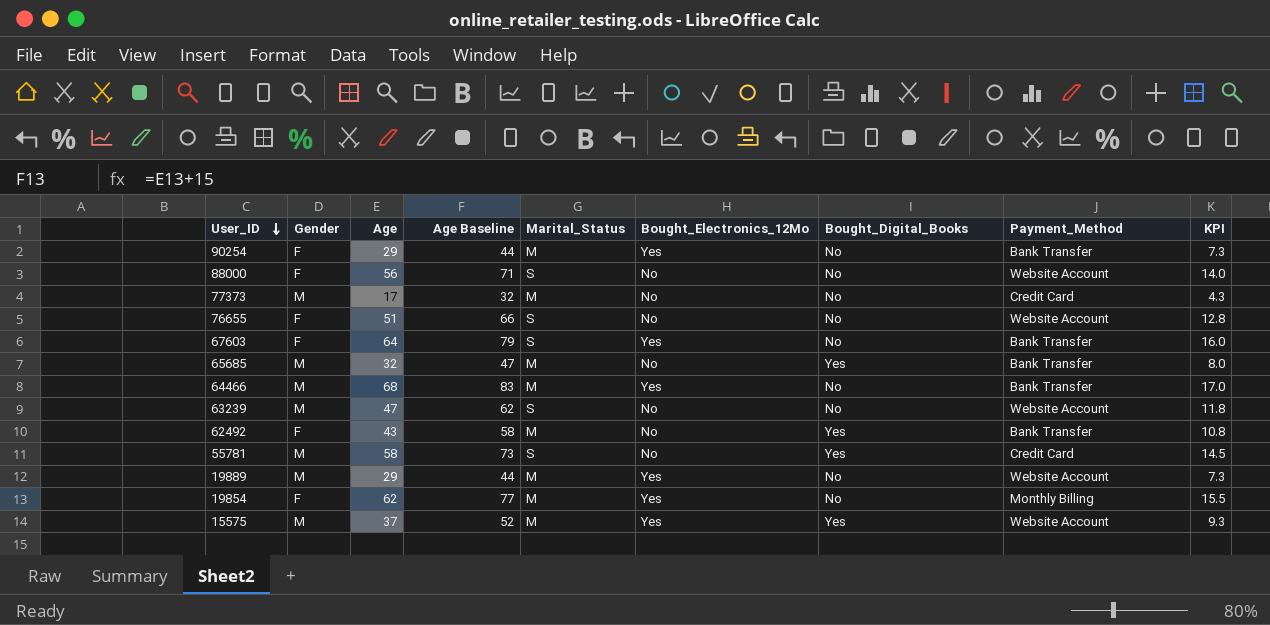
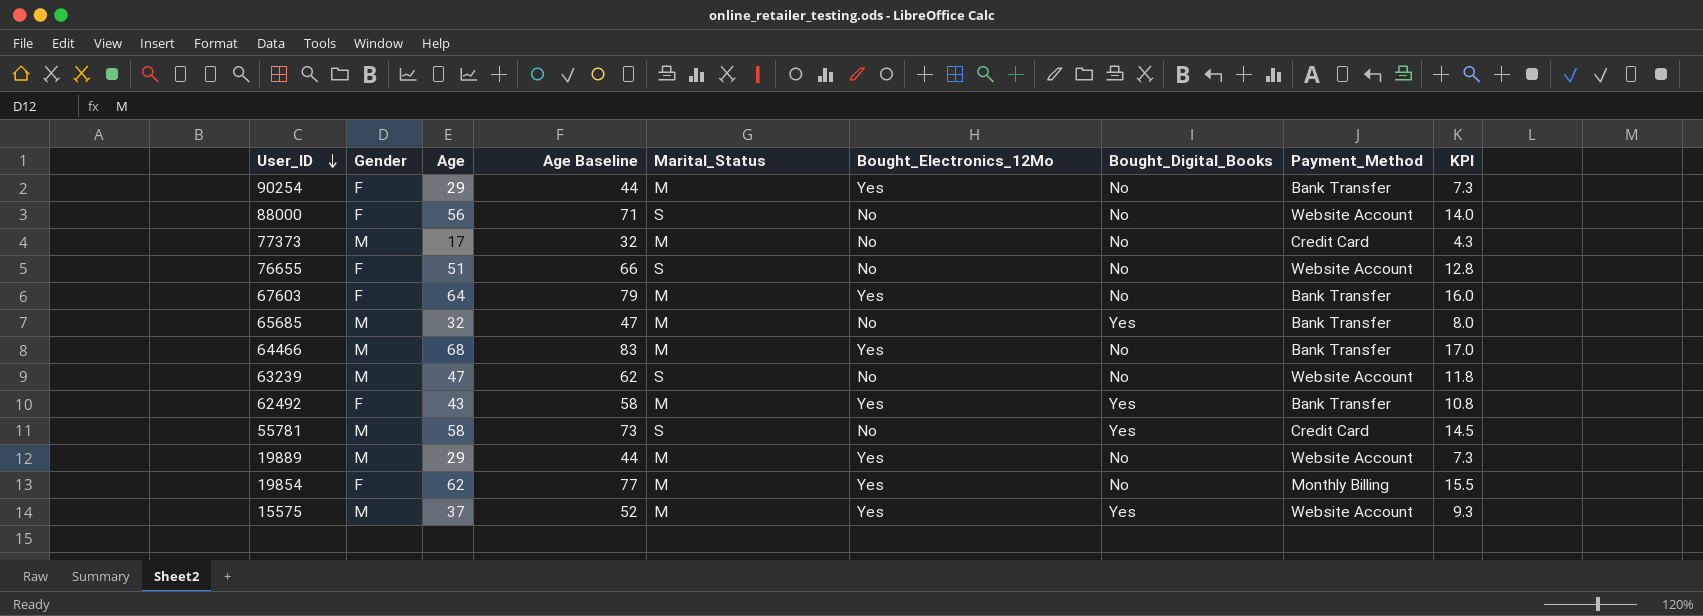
67603 | Marital_Status: S -> M
62492 | Bought_Electronics_12Mo: No -> Yes

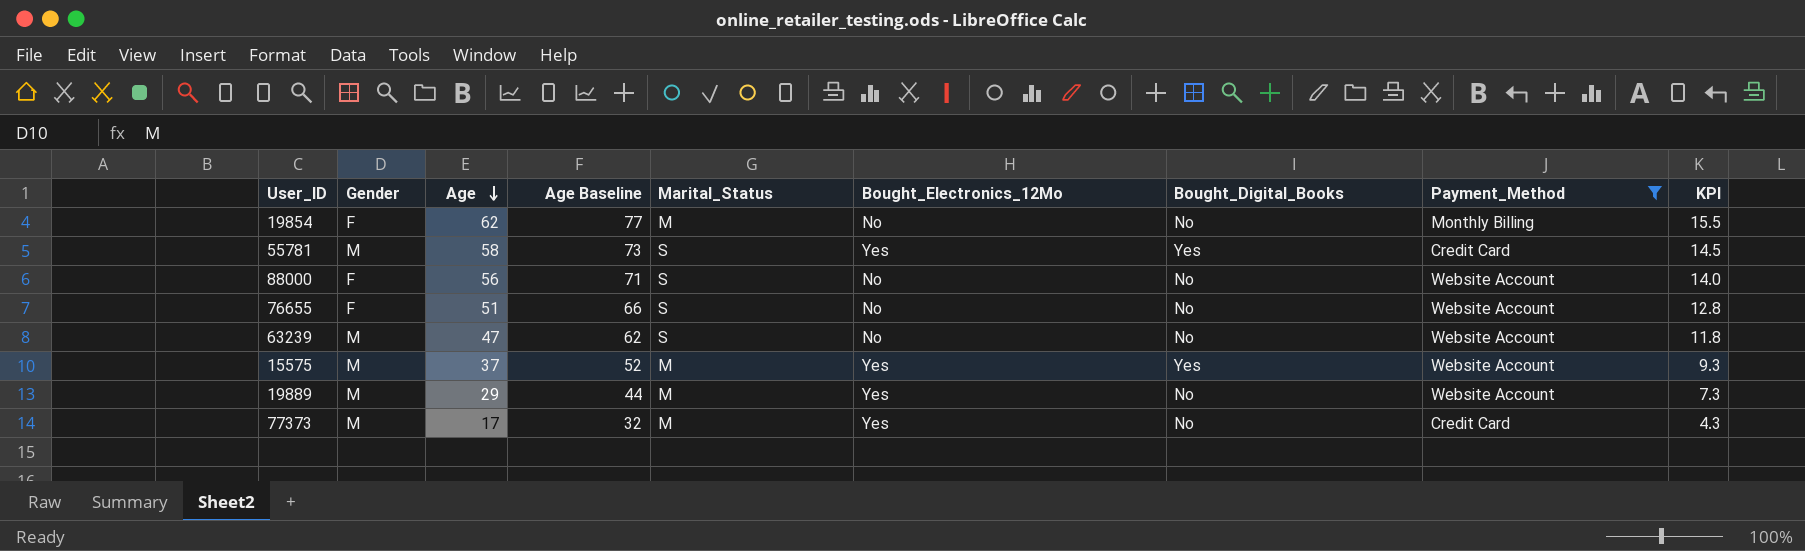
filter: none -> Payment_Method != Bank Transfer
row order: User_ID descending -> Age descending
19854 | Bought_Electronics_12Mo: Yes -> No
55781 | Bought_Electronics_12Mo: No -> Yes
77373 | Bought_Electronics_12Mo: No -> Yes

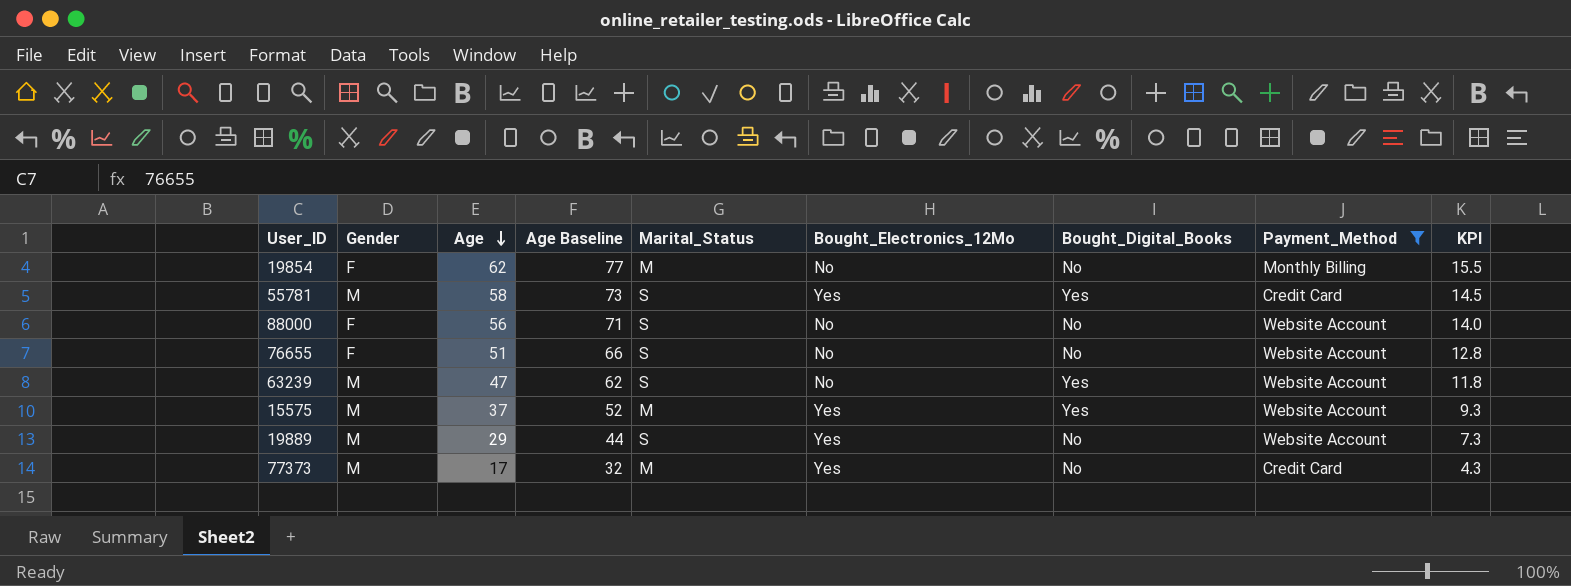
63239 | Bought_Digital_Books: No -> Yes
19889 | Marital_Status: M -> S

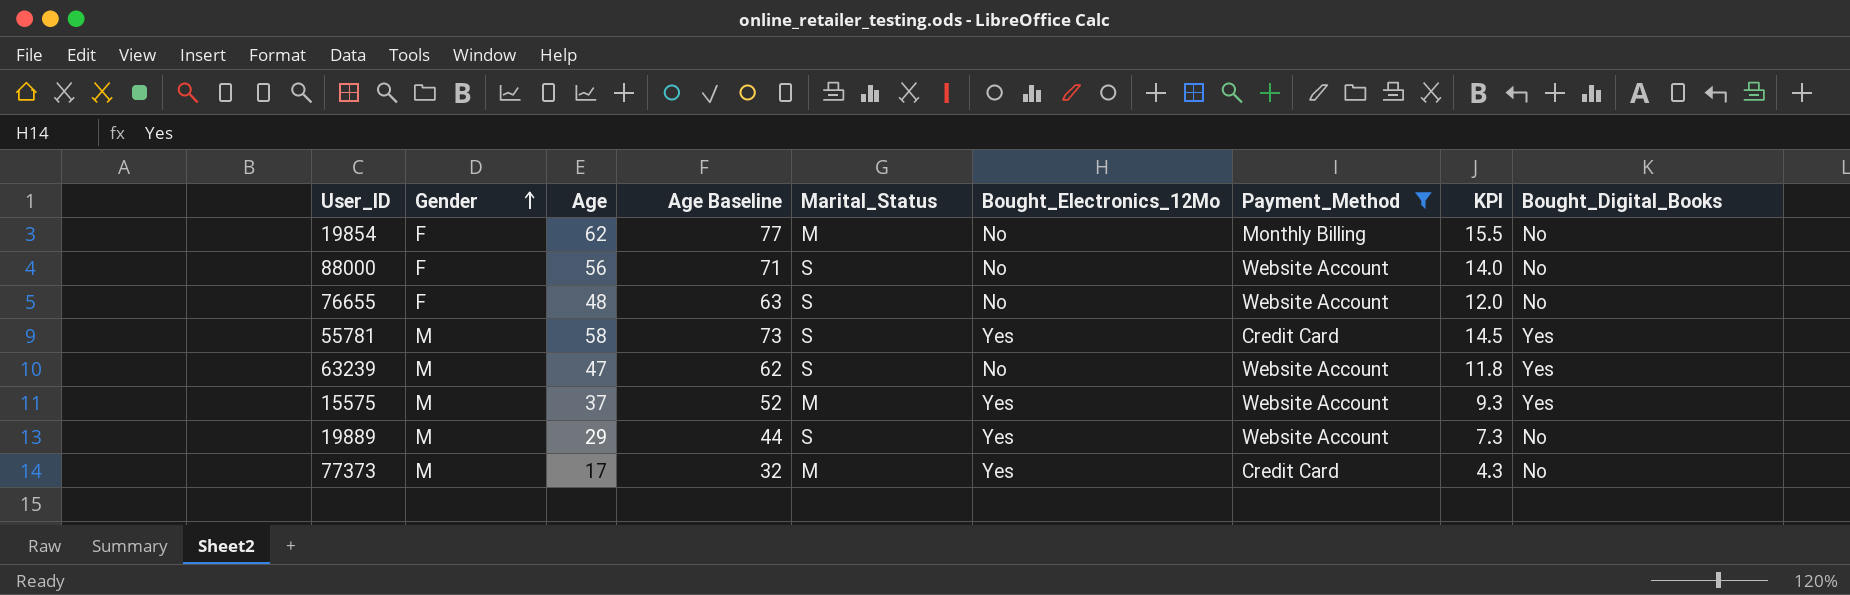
row order: Age descending -> Gender ascending
column Bought_Digital_Books | position: 7 -> 9
76655 | Age: 51 -> 48
76655 | Age Baseline: 66 -> 63
76655 | KPI: 12.8 -> 12.0

